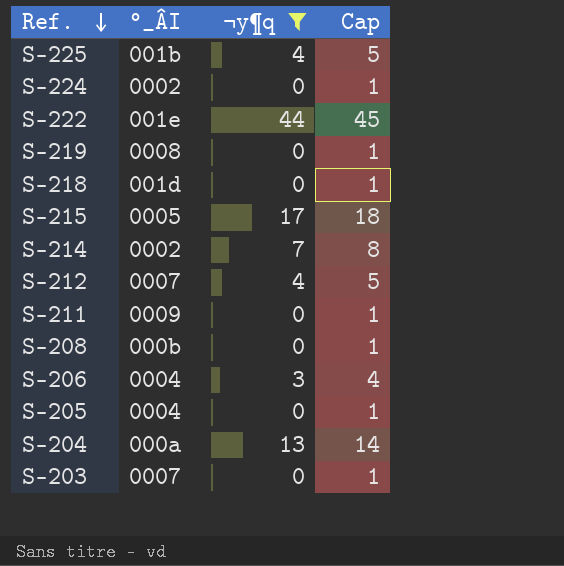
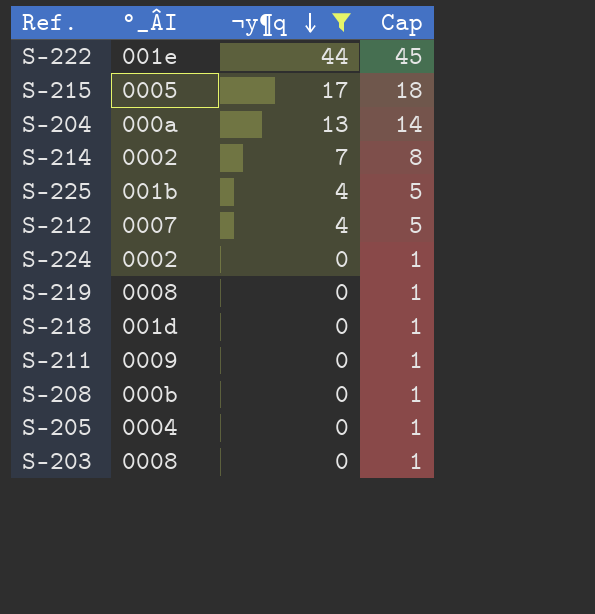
row order: Ref. descending -> ¬y¶q descending
row S-206: 0004 | 3 | 4 -> none
S-203 | °_ÂI: 0007 -> 0008

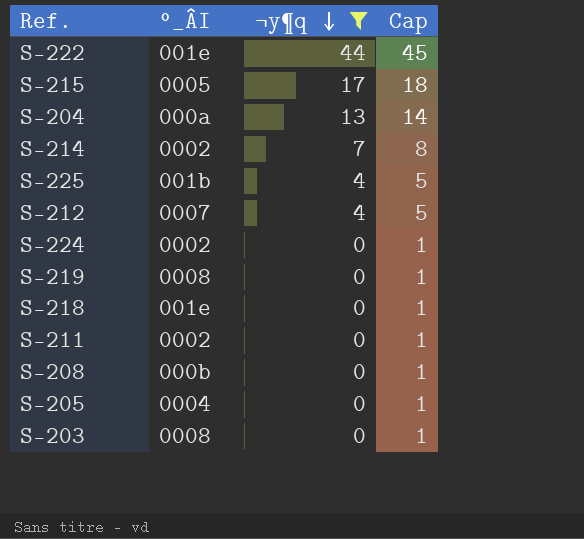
S-218 | °_ÂI: 001d -> 001e
S-211 | °_ÂI: 0009 -> 0002

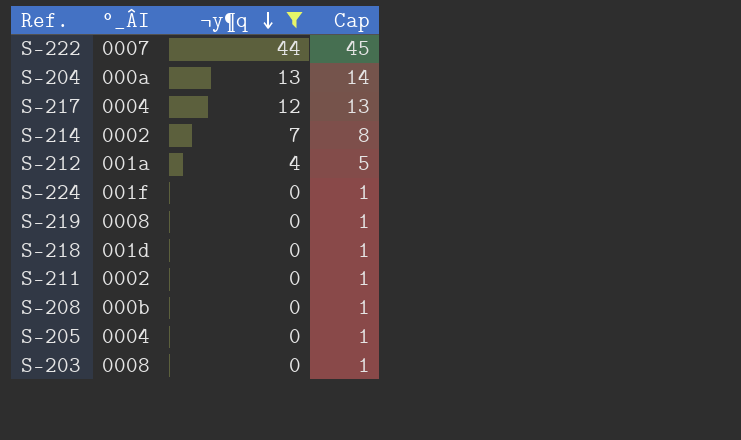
row S-215: 0005 | 17 | 18 -> none
row S-225: 001b | 4 | 5 -> none
S-222 | °_ÂI: 001e -> 0007
row S-217: none -> 0004 | 12 | 13
S-212 | °_ÂI: 0007 -> 001a
S-224 | °_ÂI: 0002 -> 001f
S-218 | °_ÂI: 001e -> 001d

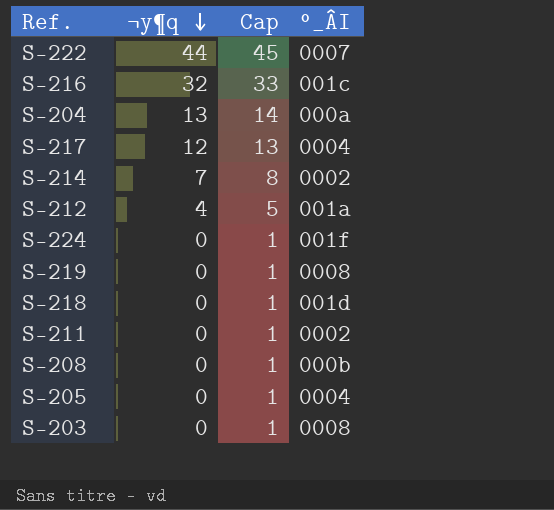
filter: ¬y¶q != 32 -> none
column °_ÂI | position: 2 -> 4

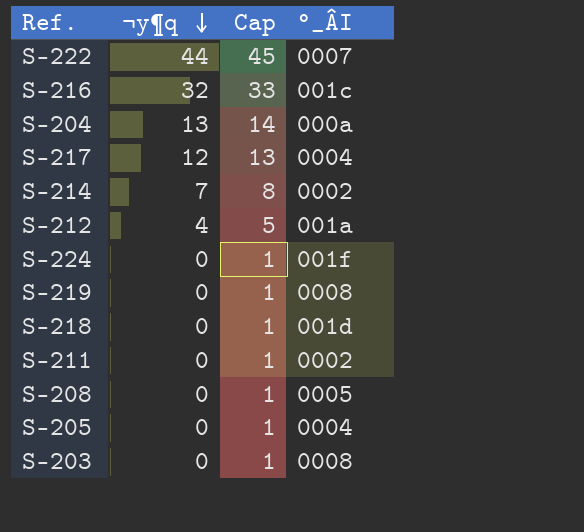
S-208 | °_ÂI: 000b -> 0005

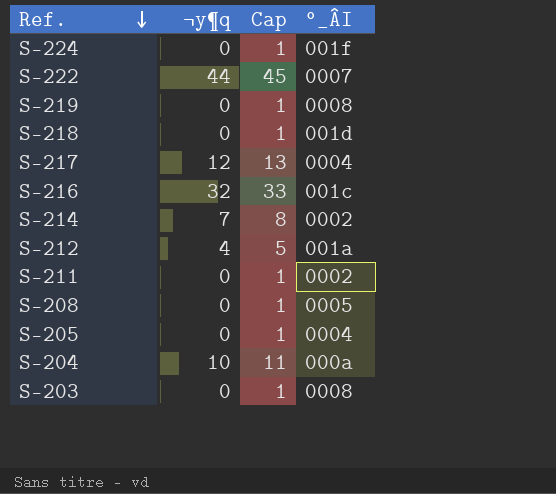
row order: ¬y¶q descending -> Ref. descending
S-204 | ¬y¶q: 13 -> 10
S-204 | Cap: 14 -> 11

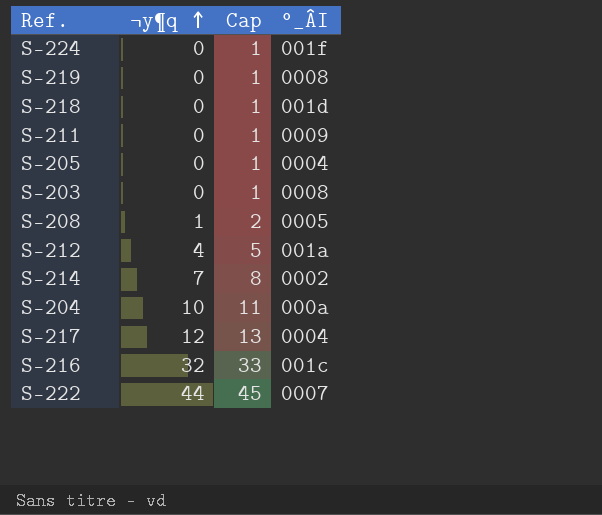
row order: Ref. descending -> ¬y¶q ascending
S-211 | °_ÂI: 0002 -> 0009
S-208 | ¬y¶q: 0 -> 1
S-208 | Cap: 1 -> 2

